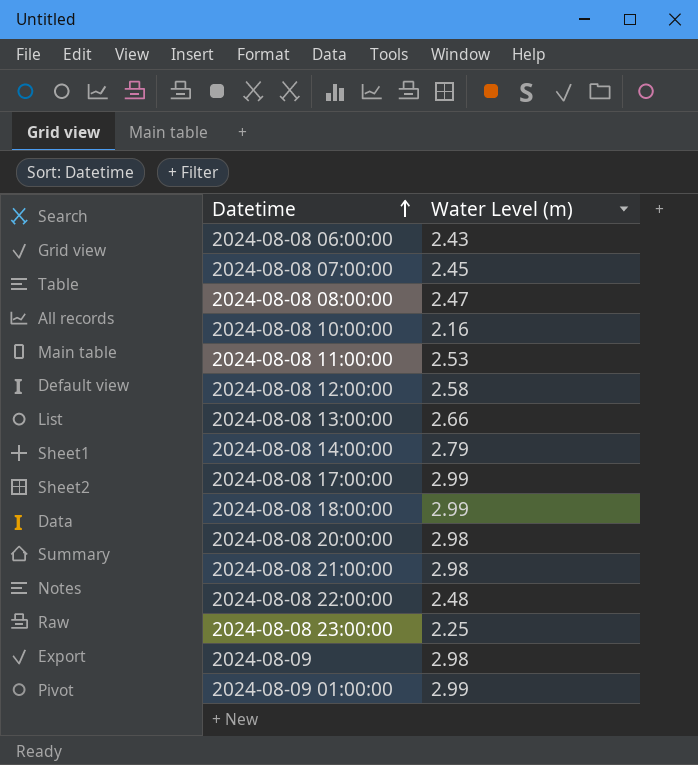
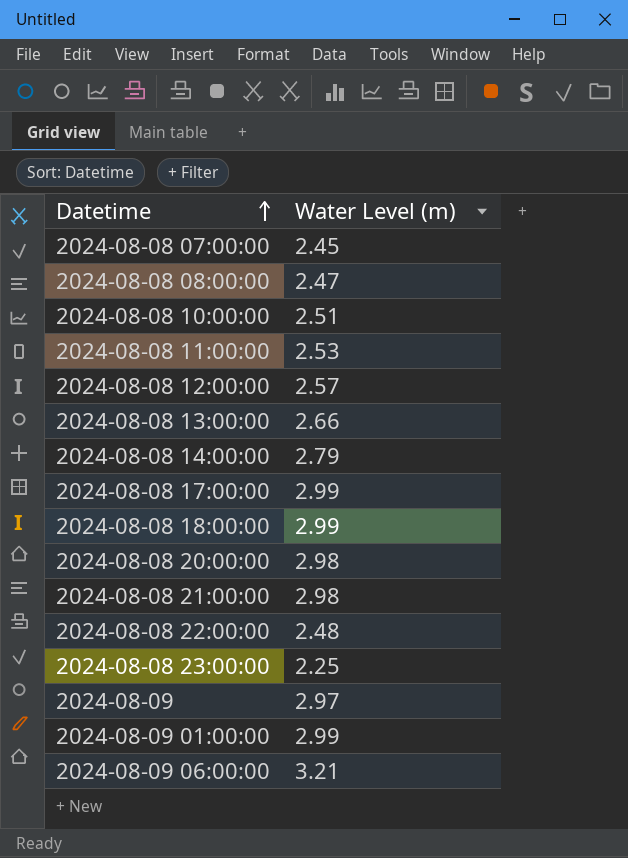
row 2024-08-08 06:00:00: 2.43 -> none
2024-08-08 10:00:00 | Water Level (m): 2.16 -> 2.51
2024-08-08 12:00:00 | Water Level (m): 2.58 -> 2.57
2024-08-09 | Water Level (m): 2.98 -> 2.97
row 2024-08-09 06:00:00: none -> 3.21

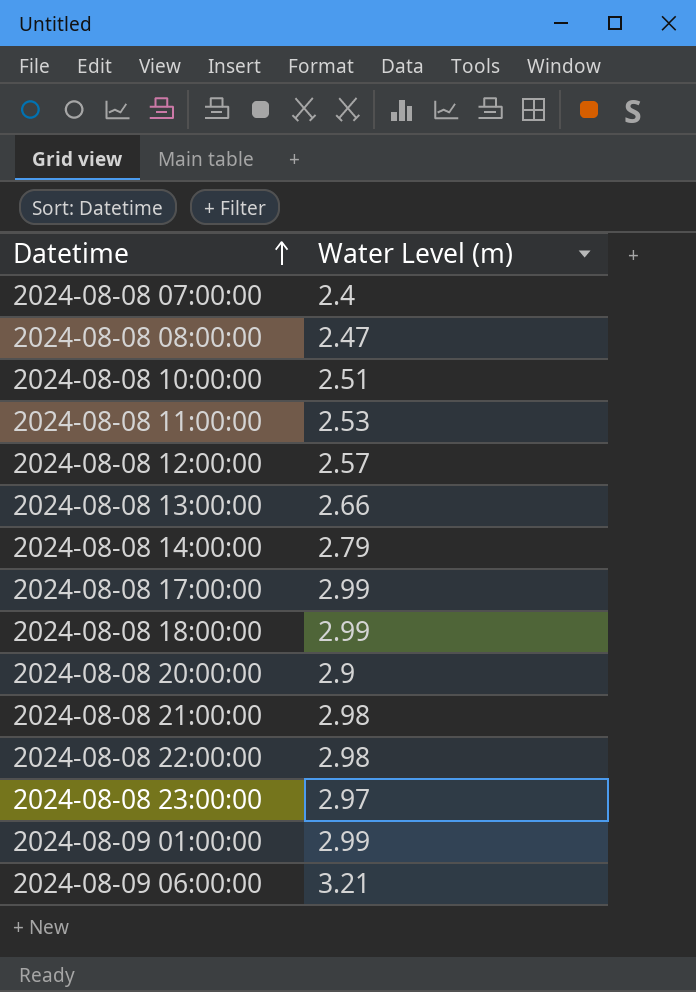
row 2024-08-09: 2.97 -> none
2024-08-08 07:00:00 | Water Level (m): 2.45 -> 2.4
2024-08-08 20:00:00 | Water Level (m): 2.98 -> 2.9
2024-08-08 22:00:00 | Water Level (m): 2.48 -> 2.98
2024-08-08 23:00:00 | Water Level (m): 2.25 -> 2.97

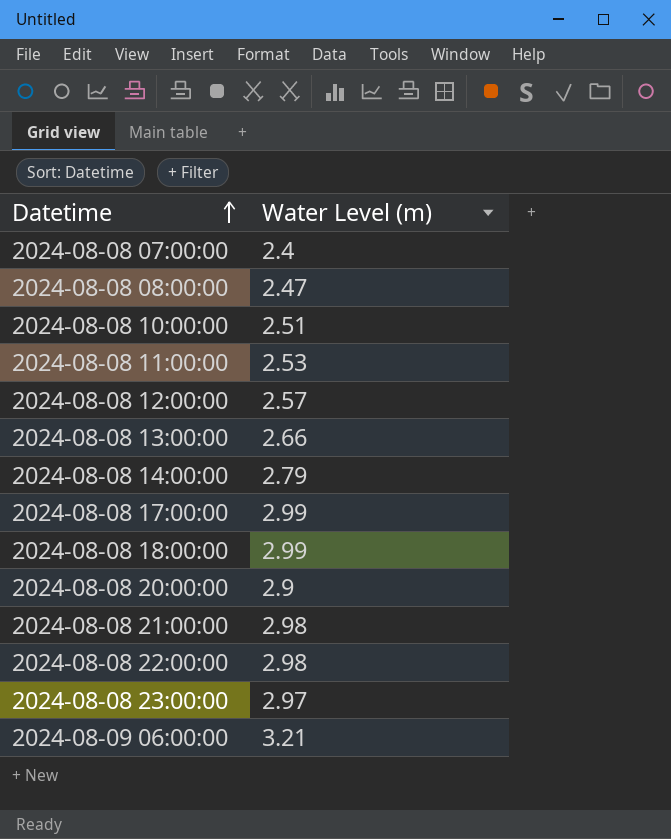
row 2024-08-09 01:00:00: 2.99 -> none

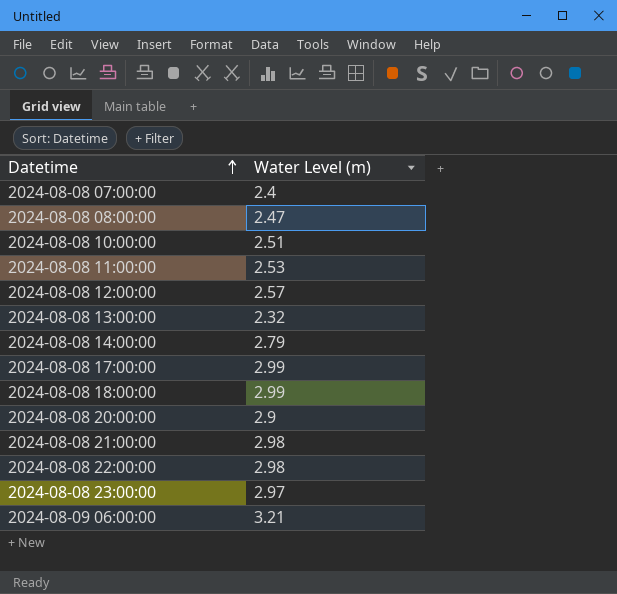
2024-08-08 13:00:00 | Water Level (m): 2.66 -> 2.32

